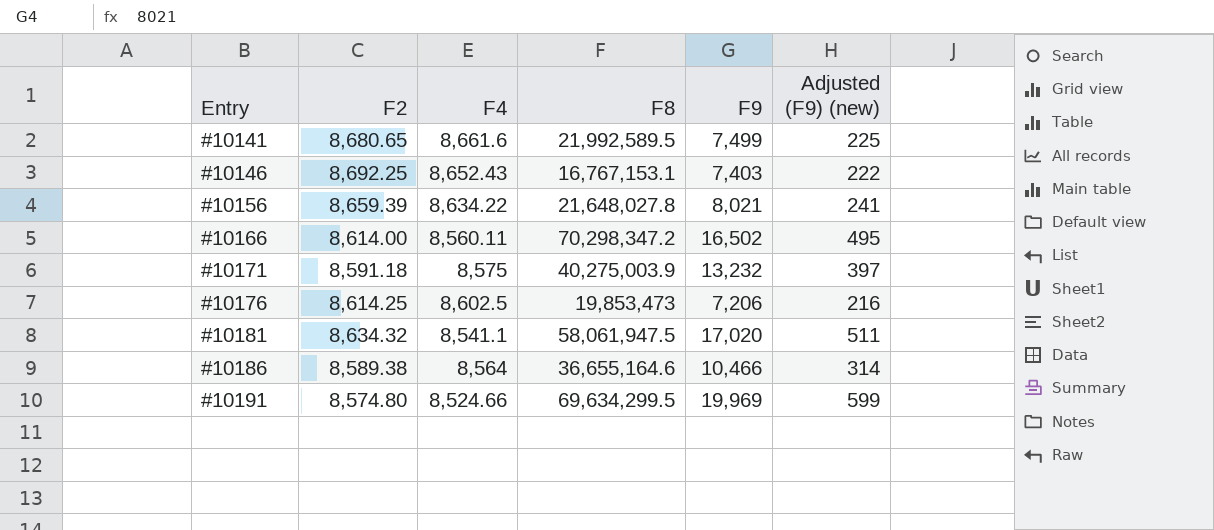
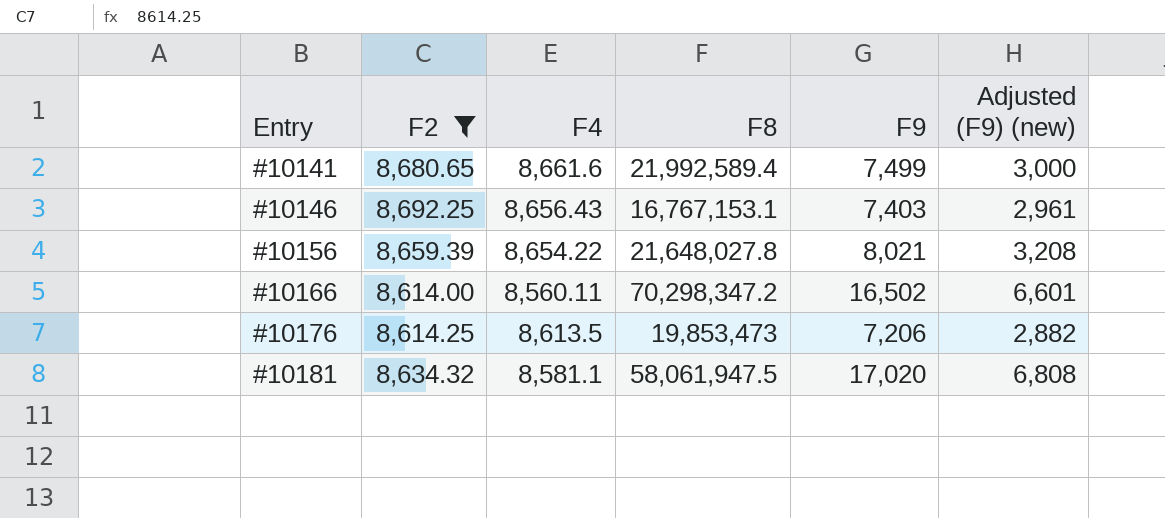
filter: none -> F2 >= 8,614.00
column Adjusted (F9) (new) | formula: [F9] * 0.03 -> [F9] * 0.4
#10141 | F8: 21,992,589.5 -> 21,992,589.4
#10146 | F4: 8,652.43 -> 8,656.43
#10156 | F4: 8,634.22 -> 8,654.22
#10176 | F4: 8,602.5 -> 8,613.5
#10181 | F4: 8,541.1 -> 8,581.1

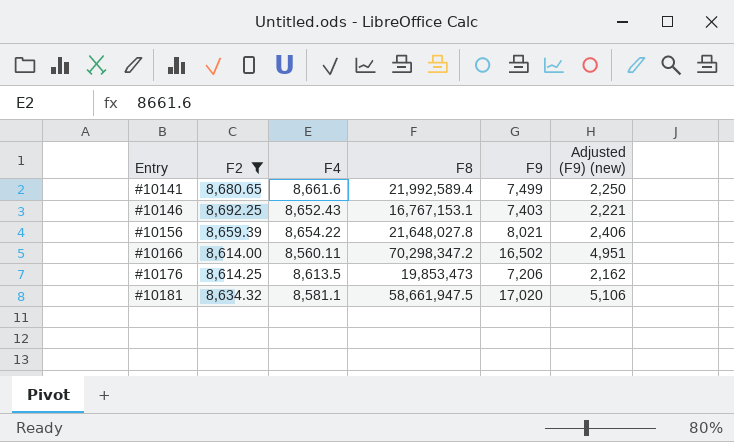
column Adjusted (F9) (new) | formula: [F9] * 0.4 -> [F9] * 0.3
#10146 | F4: 8,656.43 -> 8,652.43
#10181 | F8: 58,061,947.5 -> 58,661,947.5

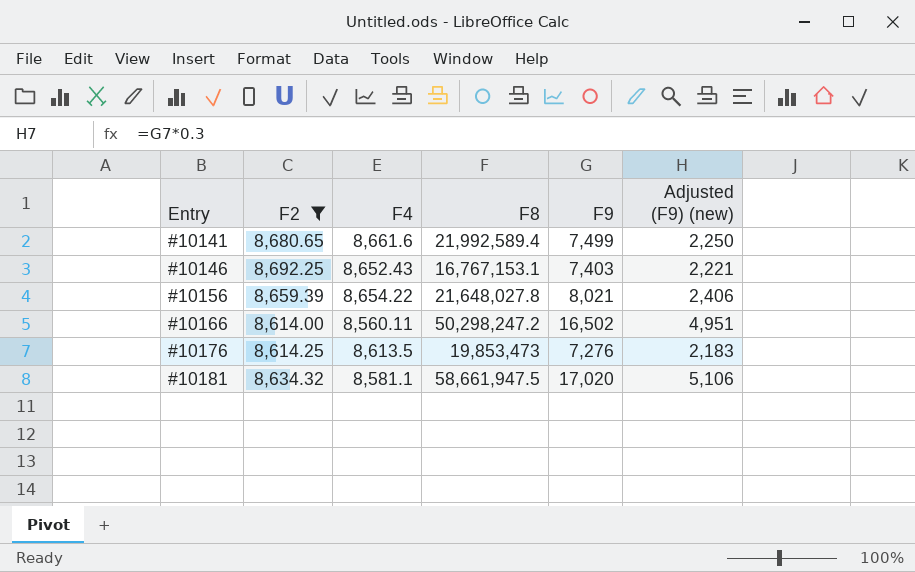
#10166 | F8: 70,298,347.2 -> 50,298,247.2
#10176 | F9: 7,206 -> 7,276
#10176 | Adjusted (F9) (new): 2,162 -> 2,183

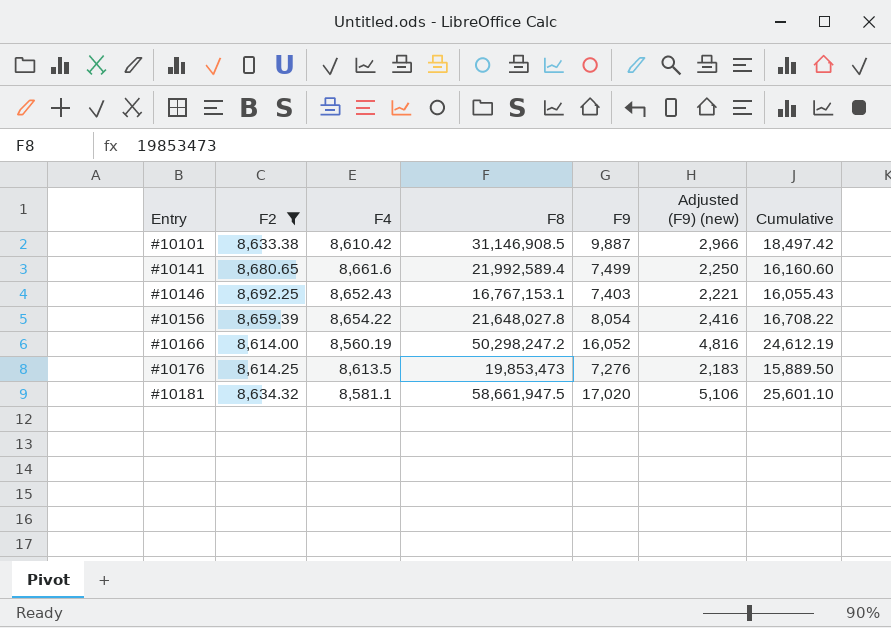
column Cumulative | formula: none -> [F4] + [F9]
row #10101: none -> 8,633.38 | 8,610.42 | 31,146,908.5 | 9,887 | 2,966 | 18,497.42
#10156 | F9: 8,021 -> 8,054
#10156 | Adjusted (F9) (new): 2,406 -> 2,416
#10166 | F4: 8,560.11 -> 8,560.19
#10166 | F9: 16,502 -> 16,052
#10166 | Adjusted (F9) (new): 4,951 -> 4,816

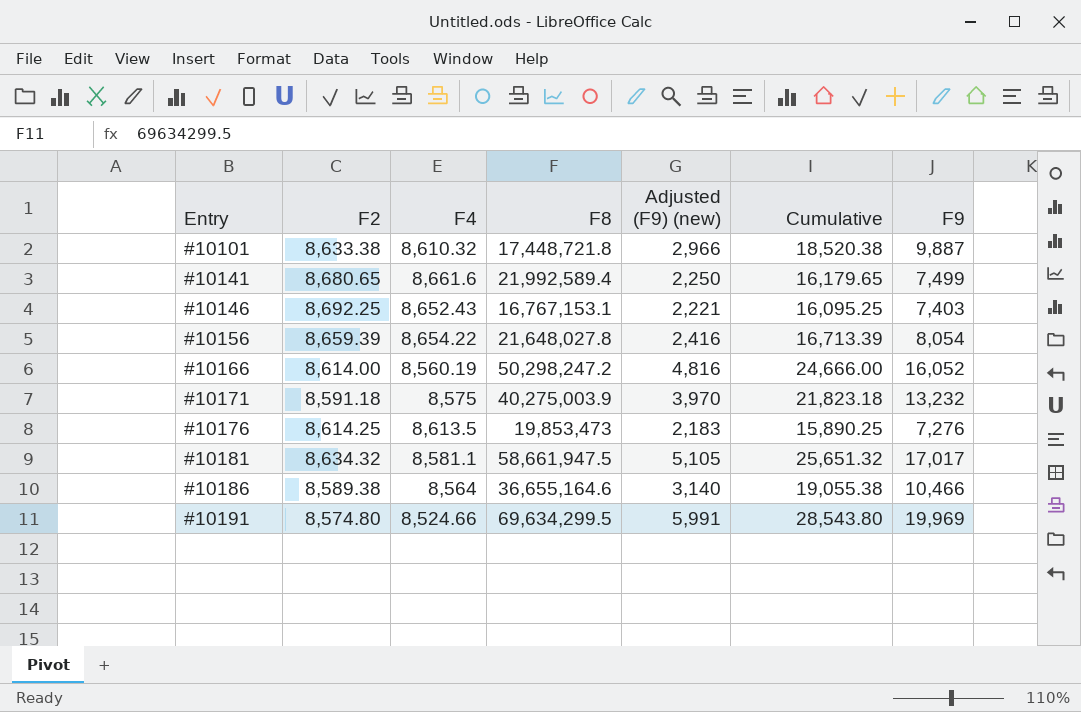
filter: F2 >= 8,614.00 -> none
column Cumulative | formula: [F4] + [F9] -> [F2] + [F9]
column F9 | position: 5 -> 7
#10101 | F4: 8,610.42 -> 8,610.32
#10101 | F8: 31,146,908.5 -> 17,448,721.8
#10181 | Adjusted (F9) (new): 5,106 -> 5,105
#10181 | F9: 17,020 -> 17,017

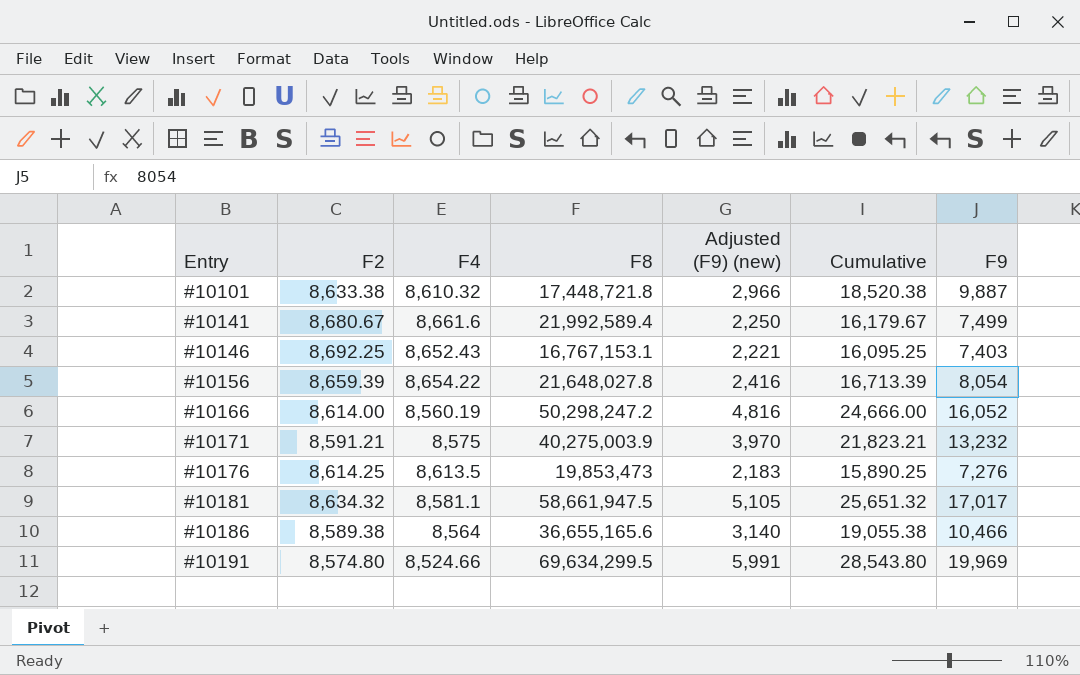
#10141 | F2: 8,680.65 -> 8,680.67
#10141 | Cumulative: 16,179.65 -> 16,179.67
#10171 | F2: 8,591.18 -> 8,591.21
#10171 | Cumulative: 21,823.18 -> 21,823.21
#10186 | F8: 36,655,164.6 -> 36,655,165.6

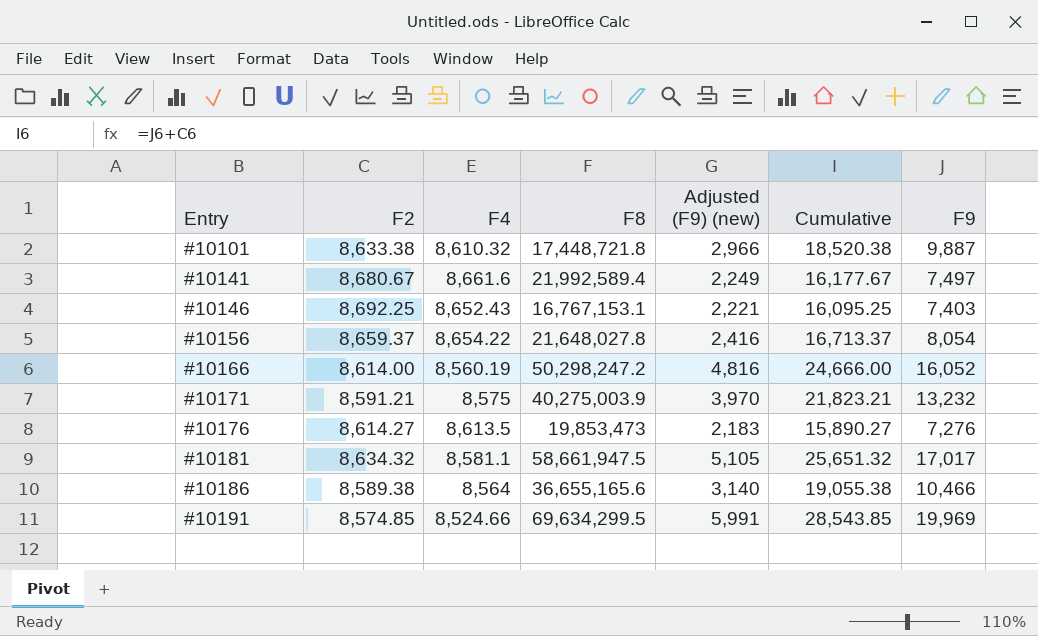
#10141 | Adjusted (F9) (new): 2,250 -> 2,249
#10141 | Cumulative: 16,179.67 -> 16,177.67
#10141 | F9: 7,499 -> 7,497
#10156 | F2: 8,659.39 -> 8,659.37
#10156 | Cumulative: 16,713.39 -> 16,713.37
#10176 | F2: 8,614.25 -> 8,614.27
#10176 | Cumulative: 15,890.25 -> 15,890.27
#10191 | F2: 8,574.80 -> 8,574.85
#10191 | Cumulative: 28,543.80 -> 28,543.85

